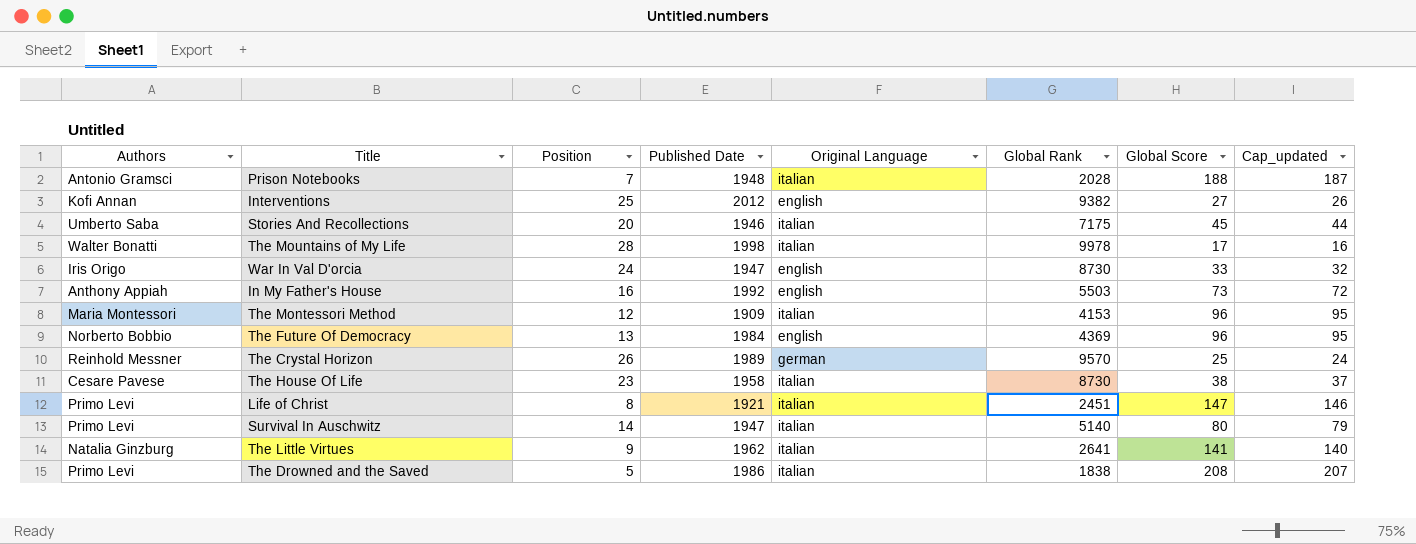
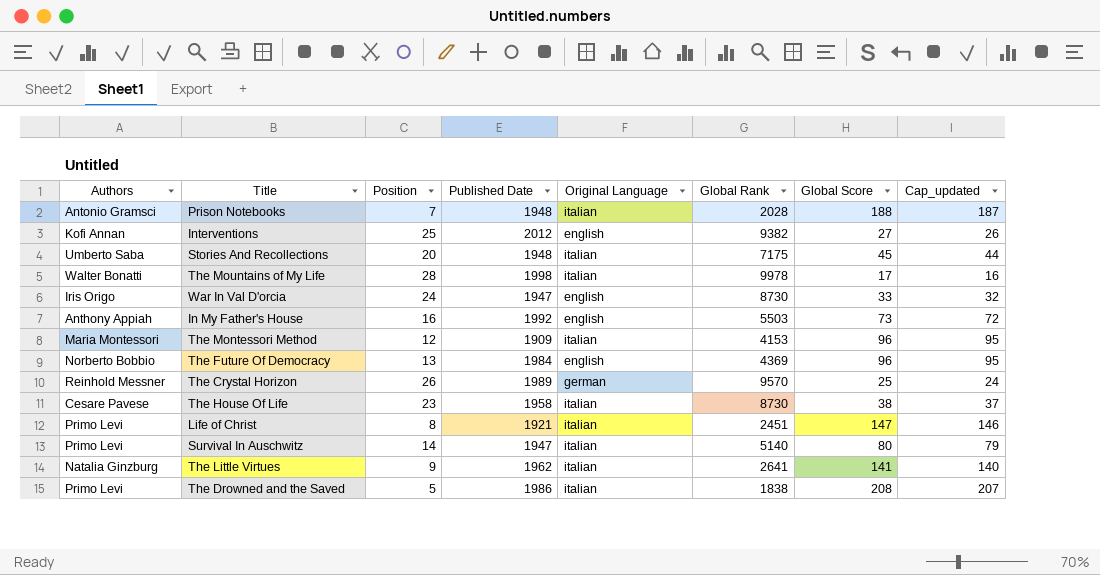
Stories And Recollections | Published Date: 1946 -> 1948

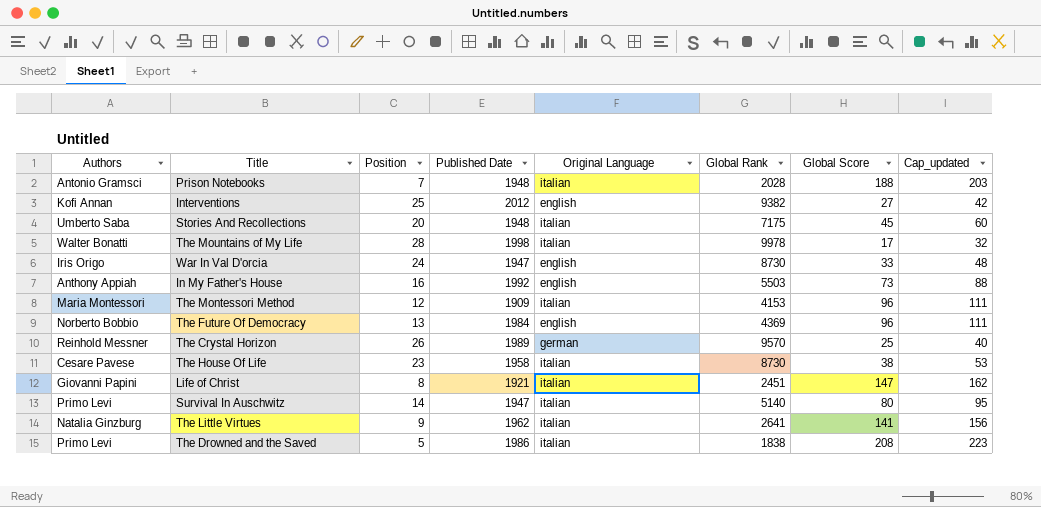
column Cap_updated | formula: [Global Score] - 1 -> [Global Score] + 15
Life of Christ | Authors: Primo Levi -> Giovanni Papini

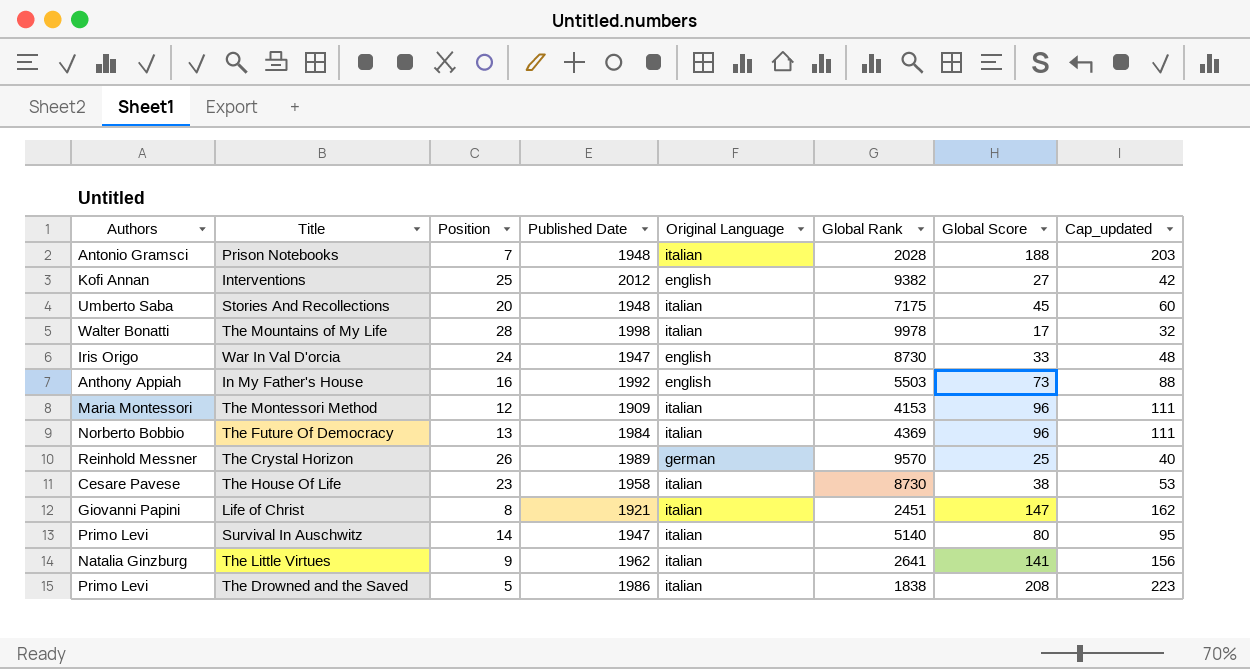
The Future Of Democracy | Original Language: english -> italian

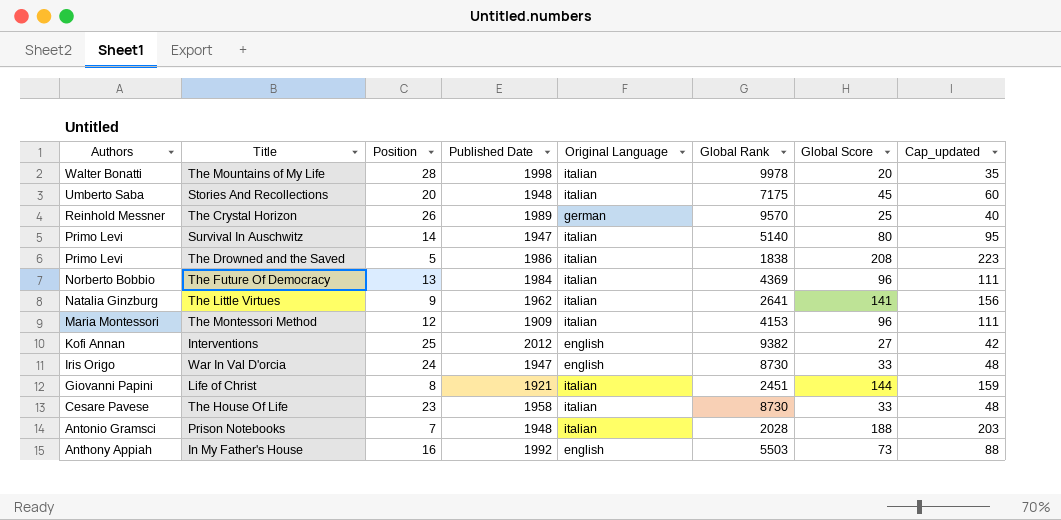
row order: none -> Authors descending
The Mountains of My Life | Global Score: 17 -> 20
The Mountains of My Life | Cap_updated: 32 -> 35
Life of Christ | Global Score: 147 -> 144
Life of Christ | Cap_updated: 162 -> 159
The House Of Life | Global Score: 38 -> 33
The House Of Life | Cap_updated: 53 -> 48

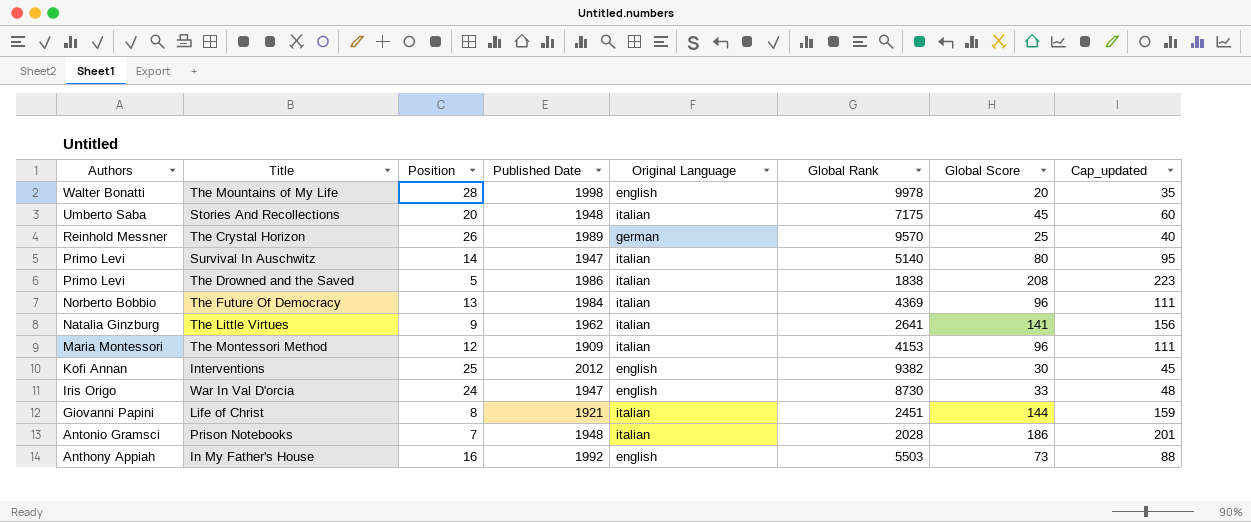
row The House Of Life: Cesare Pavese | 23 | 1958 | italian | 8730 | 33 | 48 -> none
The Mountains of My Life | Original Language: italian -> english
Interventions | Global Score: 27 -> 30
Interventions | Cap_updated: 42 -> 45
Prison Notebooks | Global Score: 188 -> 186
Prison Notebooks | Cap_updated: 203 -> 201

